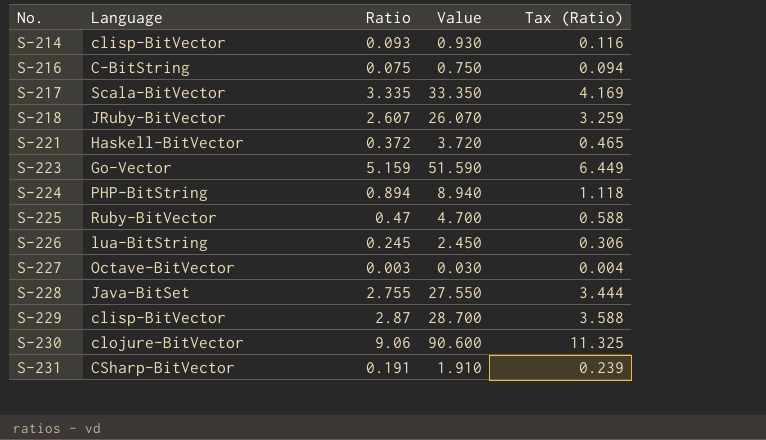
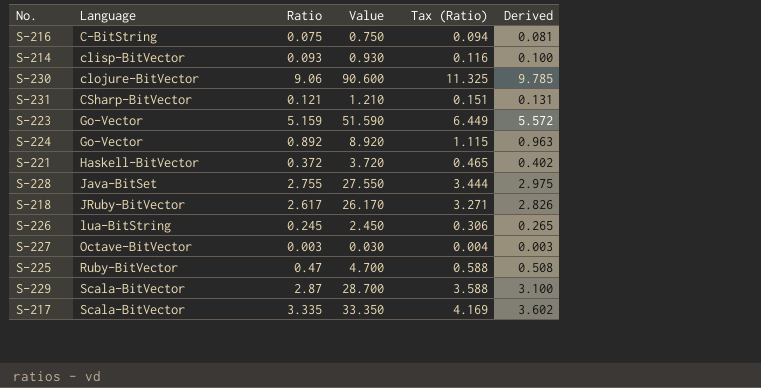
row order: No. ascending -> Language ascending
column Derived | formula: none -> [Ratio] * 1.08
S-231 | Ratio: 0.191 -> 0.121
S-231 | Value: 1.910 -> 1.210
S-231 | Tax (Ratio): 0.239 -> 0.151
S-224 | Language: PHP-BitString -> Go-Vector
S-224 | Ratio: 0.894 -> 0.892
S-224 | Value: 8.940 -> 8.920
S-224 | Tax (Ratio): 1.118 -> 1.115
S-218 | Ratio: 2.607 -> 2.617
S-218 | Value: 26.070 -> 26.170
S-218 | Tax (Ratio): 3.259 -> 3.271
S-229 | Language: clisp-BitVector -> Scala-BitVector

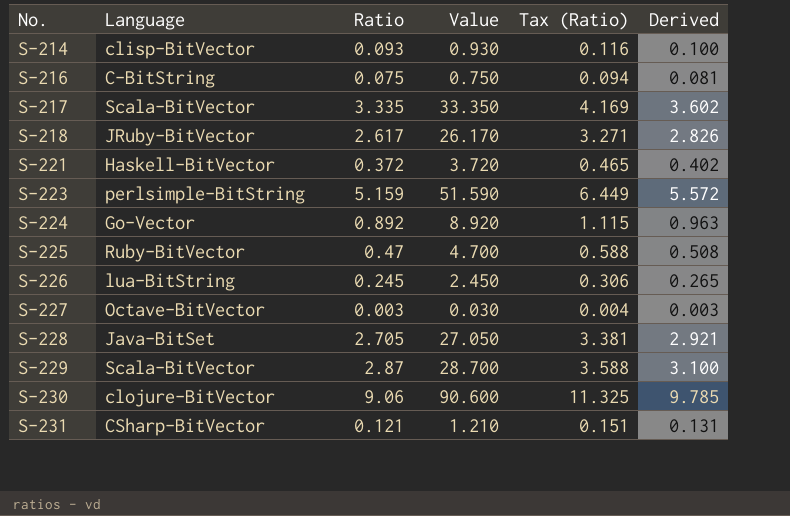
row order: Language ascending -> No. ascending
S-223 | Language: Go-Vector -> perlsimple-BitString
S-228 | Ratio: 2.755 -> 2.705
S-228 | Value: 27.550 -> 27.050
S-228 | Tax (Ratio): 3.444 -> 3.381
S-228 | Derived: 2.975 -> 2.921

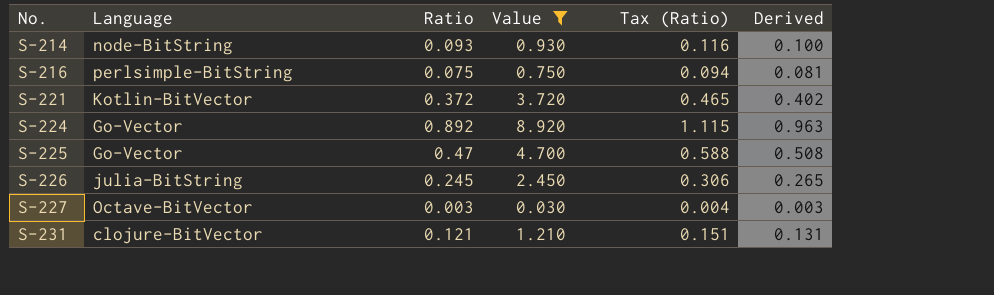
filter: none -> Value <= 8.920
S-214 | Language: clisp-BitVector -> node-BitString
S-216 | Language: C-BitString -> perlsimple-BitString
S-221 | Language: Haskell-BitVector -> Kotlin-BitVector
S-225 | Language: Ruby-BitVector -> Go-Vector
S-226 | Language: lua-BitString -> julia-BitString
S-231 | Language: CSharp-BitVector -> clojure-BitVector

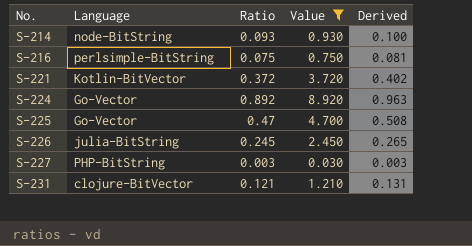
column Tax (Ratio) | formula: [Ratio] * 1.25 -> none
S-227 | Language: Octave-BitVector -> PHP-BitString

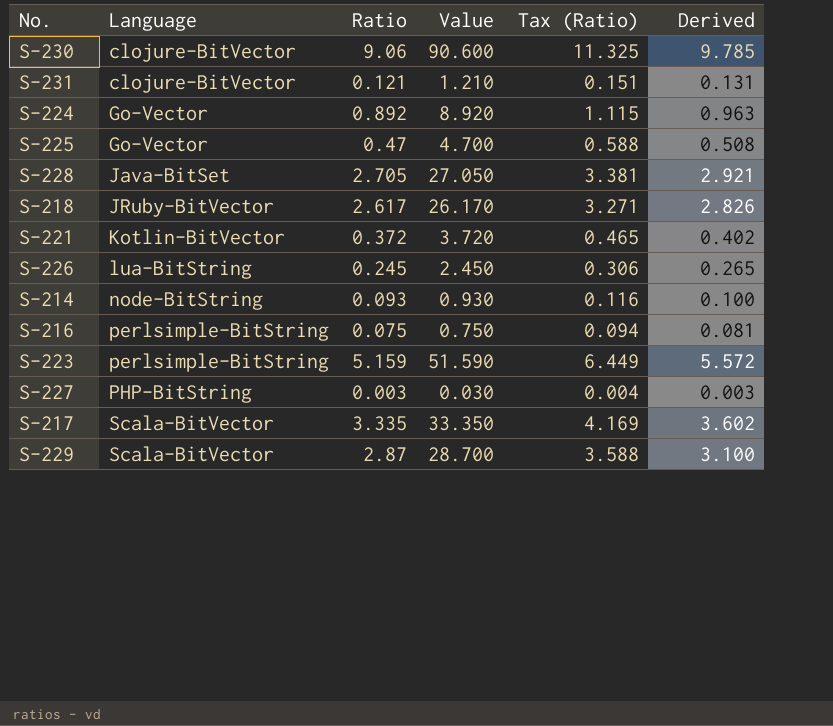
filter: Value <= 8.920 -> none
row order: No. ascending -> Language ascending
column Tax (Ratio) | formula: none -> [Ratio] * 1.25
S-226 | Language: julia-BitString -> lua-BitString

